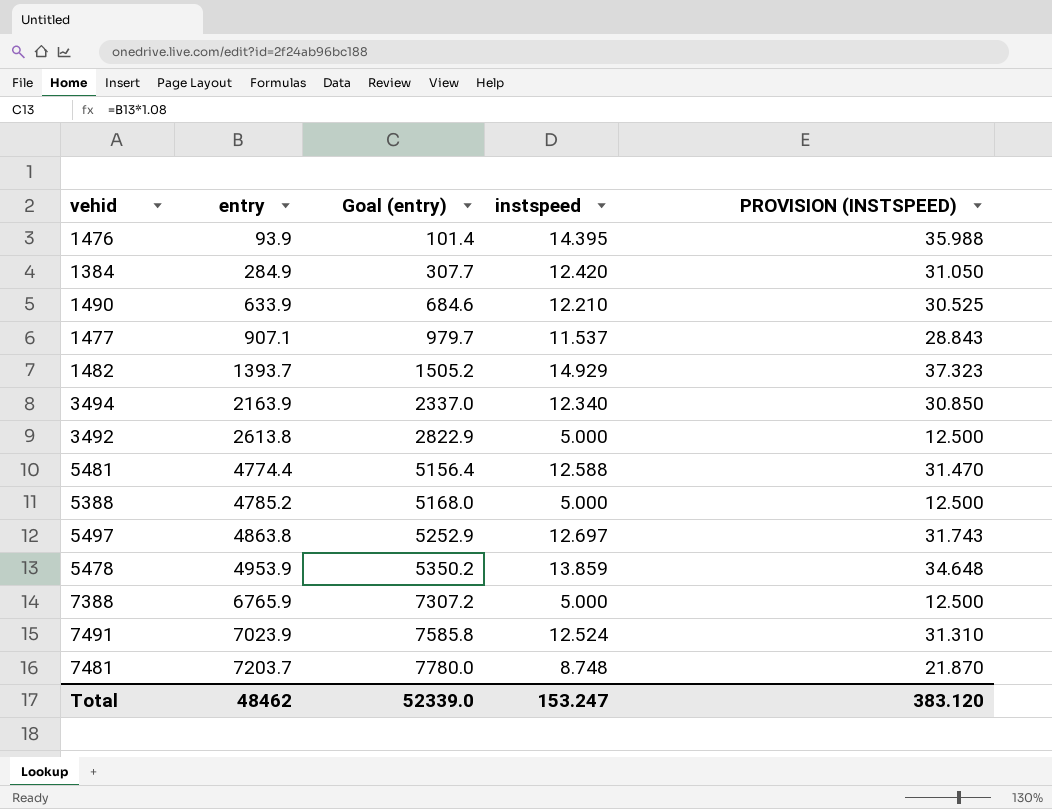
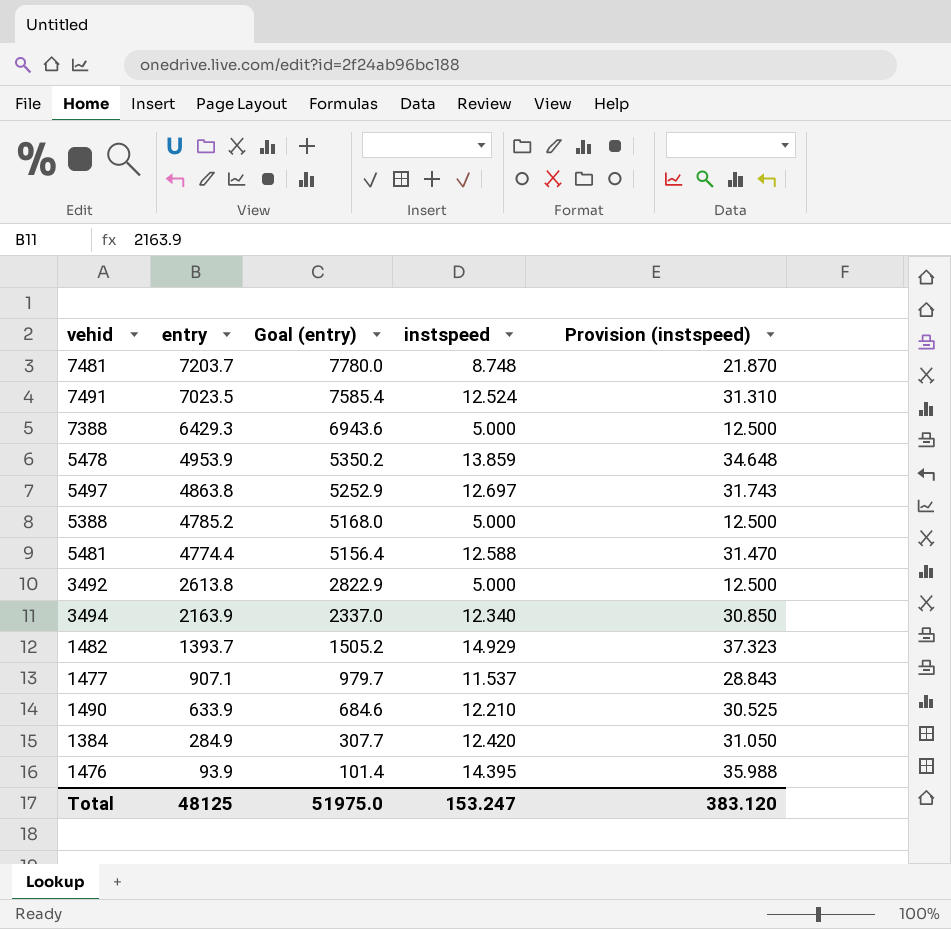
row order: entry ascending -> entry descending
column name: PROVISION (INSTSPEED) -> Provision (instspeed)
7491 | entry: 7023.9 -> 7023.5
7491 | Goal (entry): 7585.8 -> 7585.4
7388 | entry: 6765.9 -> 6429.3
7388 | Goal (entry): 7307.2 -> 6943.6
Total | entry: 48462 -> 48125
Total | Goal (entry): 52339.0 -> 51975.0

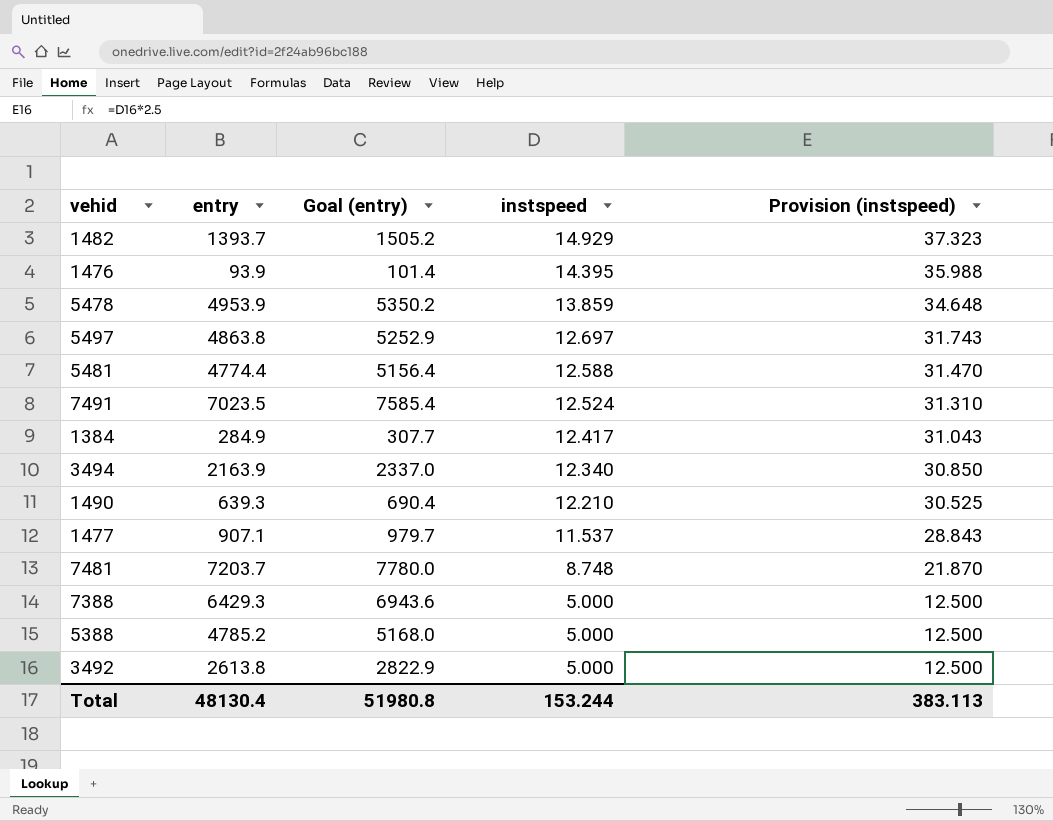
row order: entry descending -> instspeed descending
1384 | instspeed: 12.420 -> 12.417
1384 | Provision (instspeed): 31.050 -> 31.043
1490 | entry: 633.9 -> 639.3
1490 | Goal (entry): 684.6 -> 690.4
Total | entry: 48125 -> 48130.4
Total | Goal (entry): 51975.0 -> 51980.8
Total | instspeed: 153.247 -> 153.244
Total | Provision (instspeed): 383.120 -> 383.113

